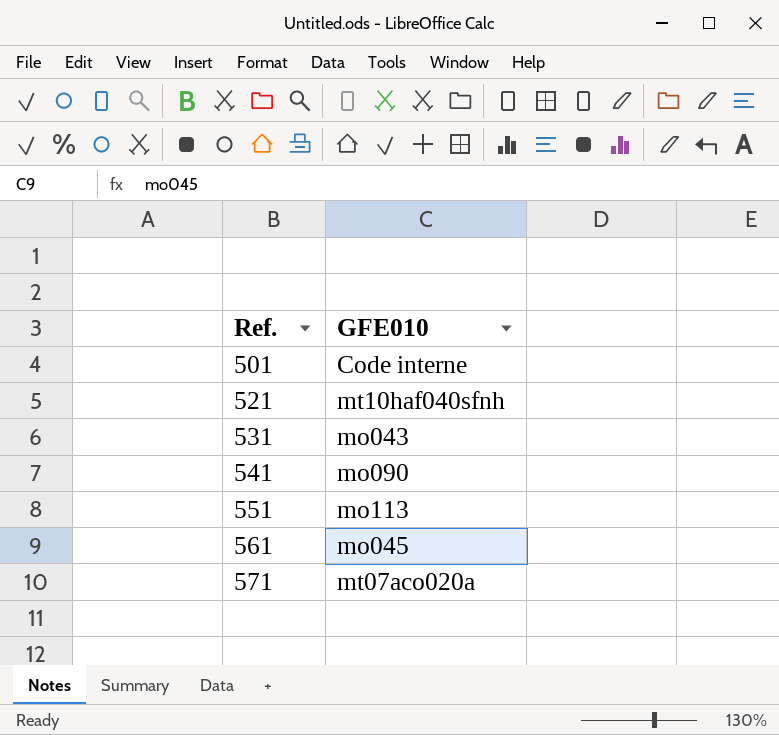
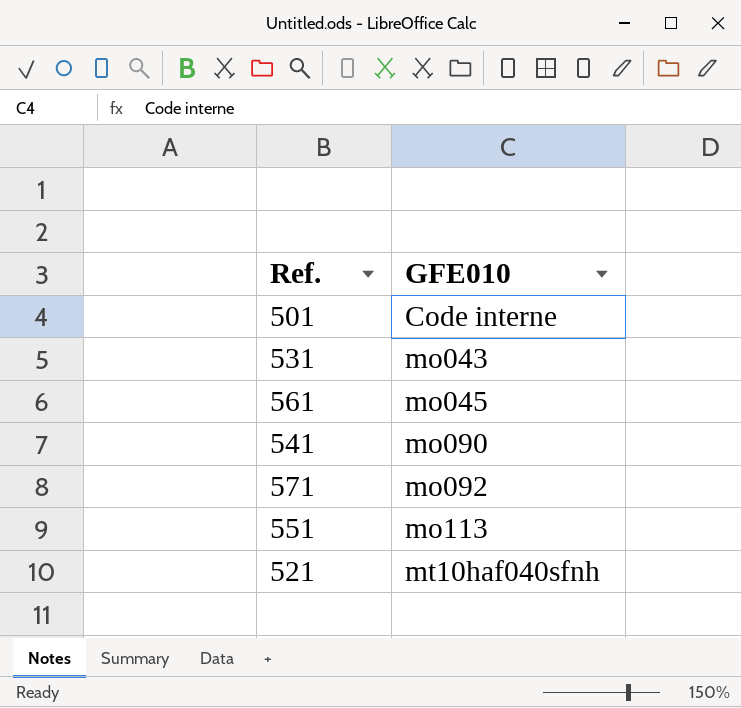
row order: Ref. ascending -> GFE010 ascending
571 | GFE010: mt07aco020a -> mo092

